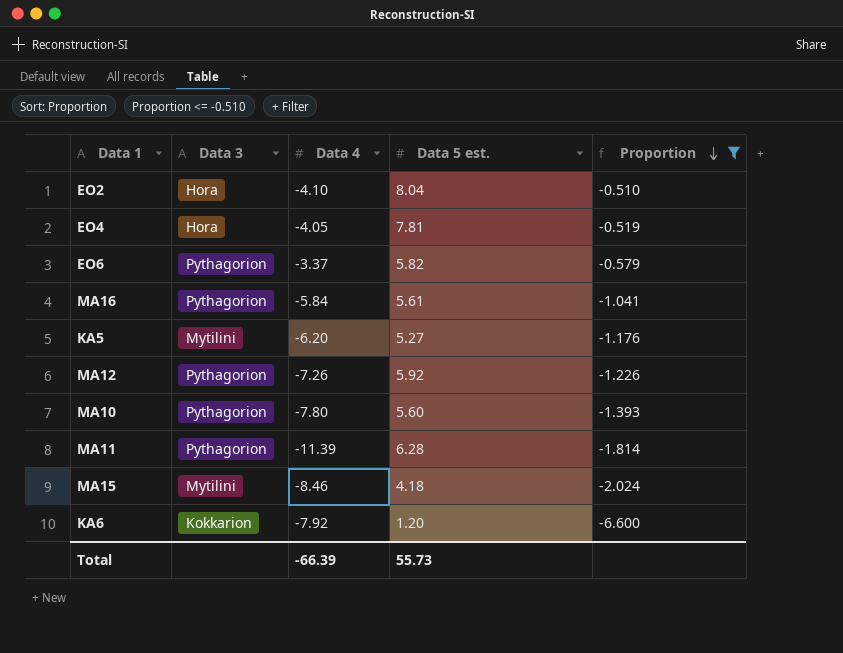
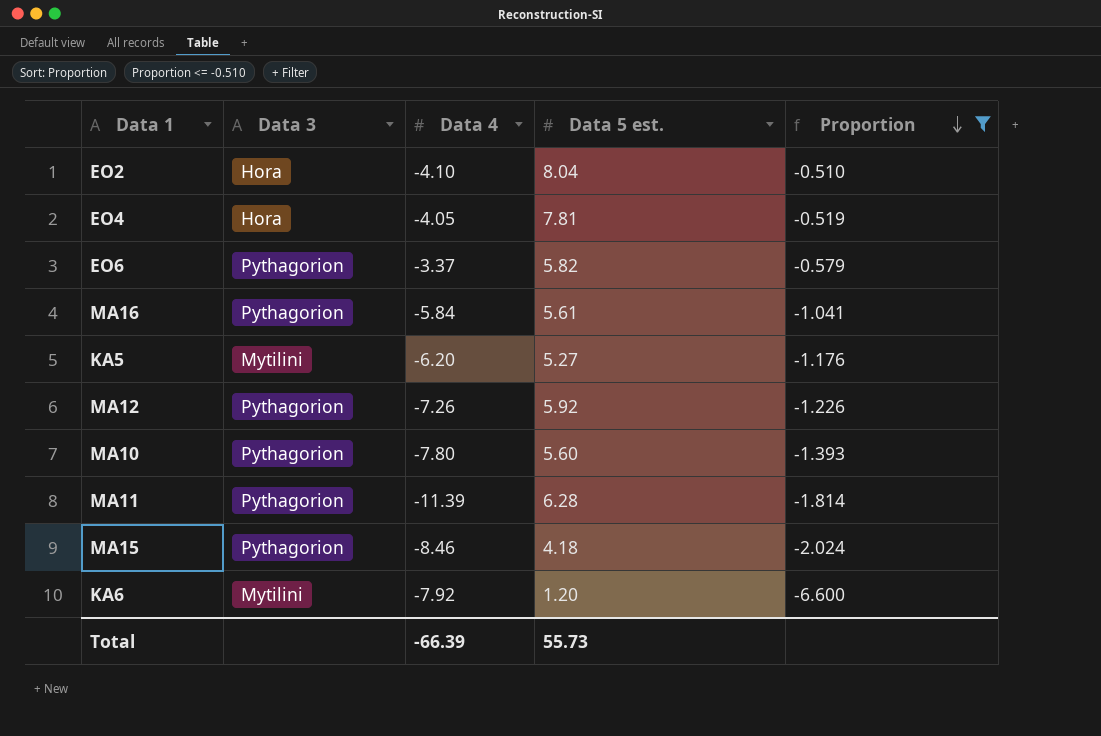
MA15 | Data 3: Mytilini -> Pythagorion
KA6 | Data 3: Kokkarion -> Mytilini

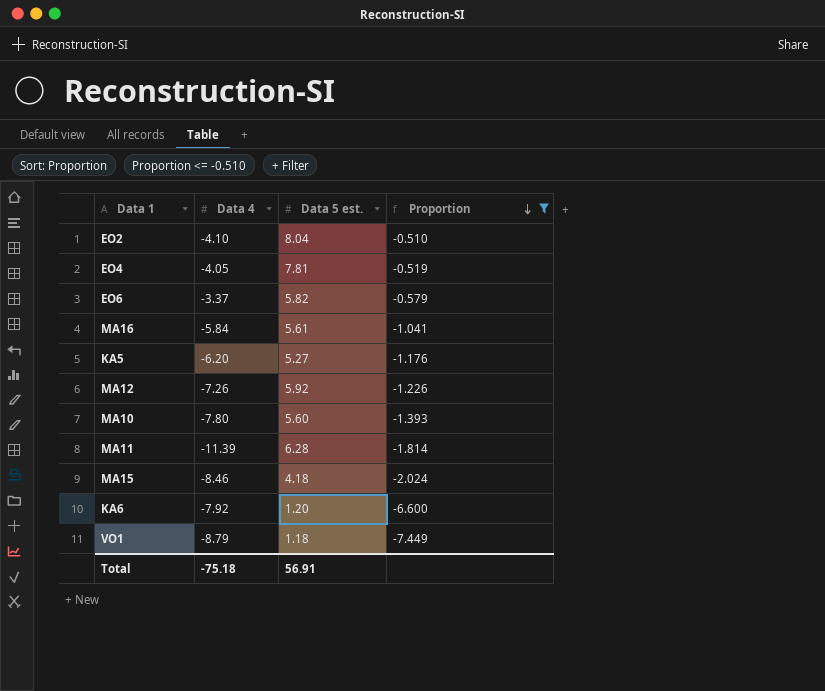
column Data 3 | position: 2 -> none
row VO1: none -> -8.79 | 1.18 | -7.449
Total | Data 4: -66.39 -> -75.18
Total | Data 5 est.: 55.73 -> 56.91

